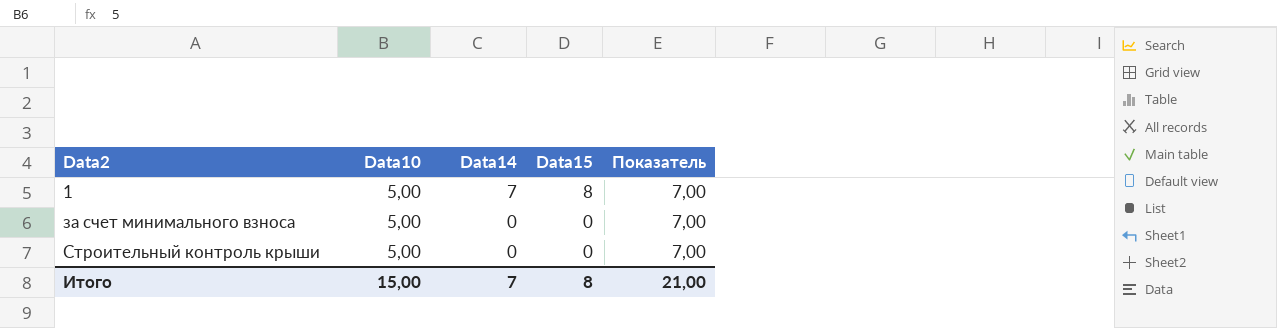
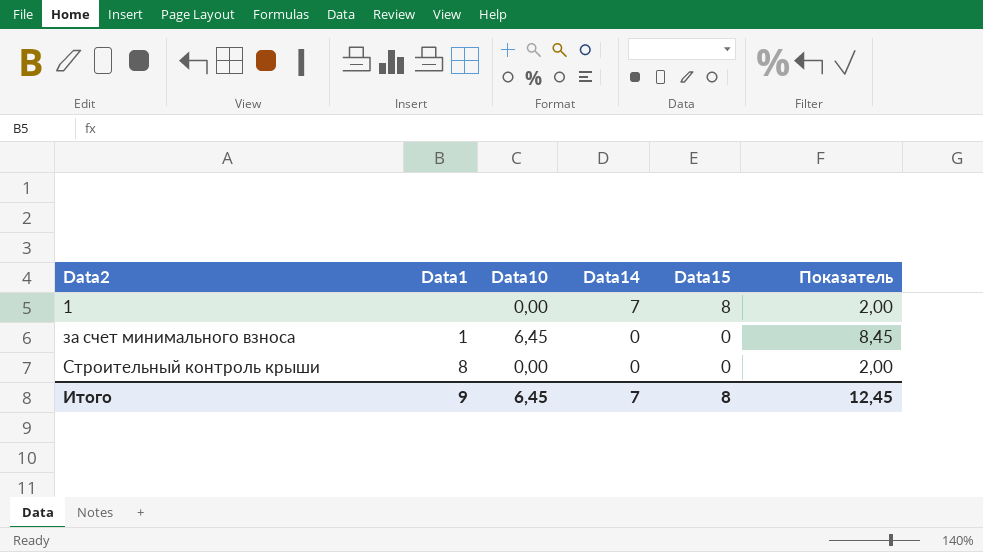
column Data1 | position: none -> 2
1 | Data10: 5,00 -> 0,00
1 | Показатель: 7,00 -> 2,00
за счет минимального взноса | Data10: 5,00 -> 6,45
за счет минимального взноса | Показатель: 7,00 -> 8,45
Строительный контроль крыши | Data10: 5,00 -> 0,00
Строительный контроль крыши | Показатель: 7,00 -> 2,00
Итого | Data10: 15,00 -> 6,45
Итого | Показатель: 21,00 -> 12,45

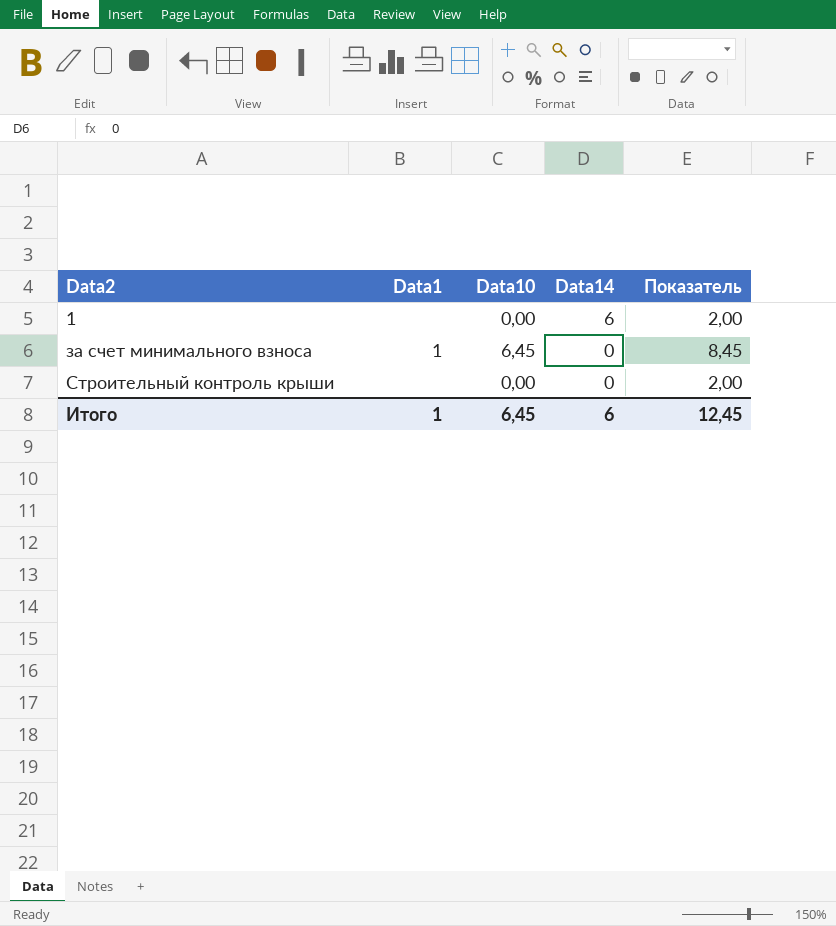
column Data15 | position: 5 -> none
1 | Data14: 7 -> 6
Строительный контроль крыши | Data1: 8 -> none
Итого | Data1: 9 -> 1
Итого | Data14: 7 -> 6

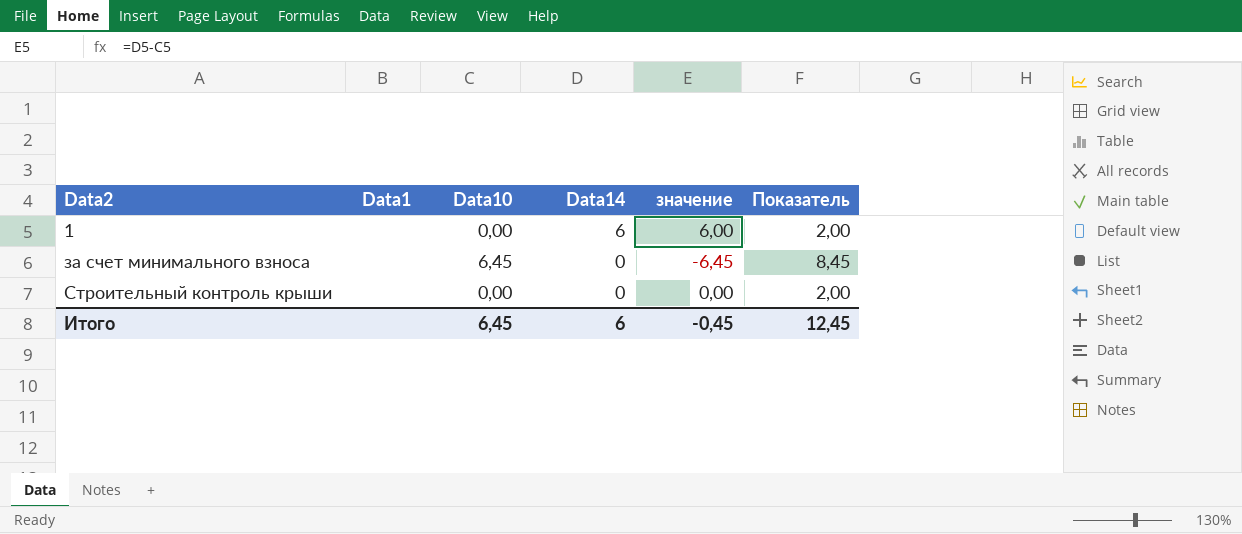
column значение | formula: none -> [Data14] - [Data10]
за счет минимального взноса | Data1: 1 -> none
Итого | Data1: 1 -> none

